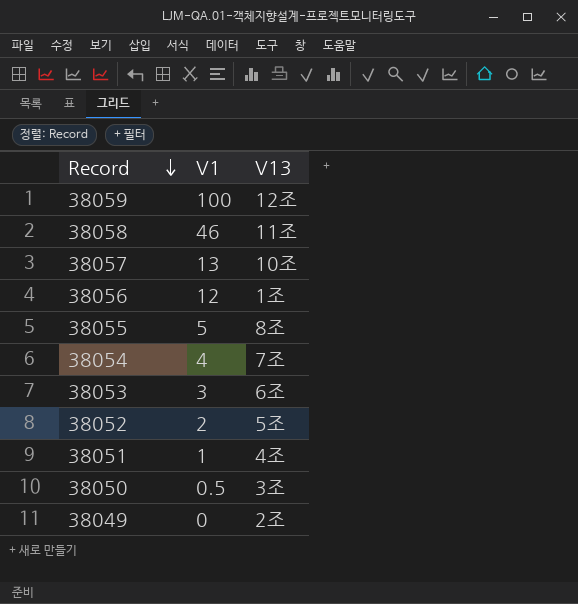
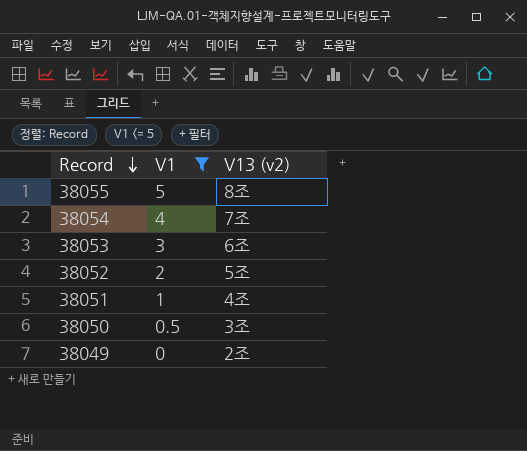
filter: none -> V1 <= 5
column name: V13 -> V13 (v2)

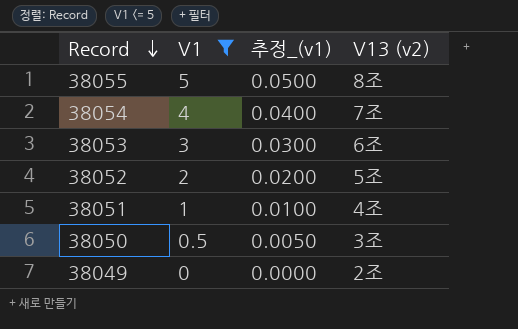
column 추정_(v1) | formula: none -> [V1] * 0.01

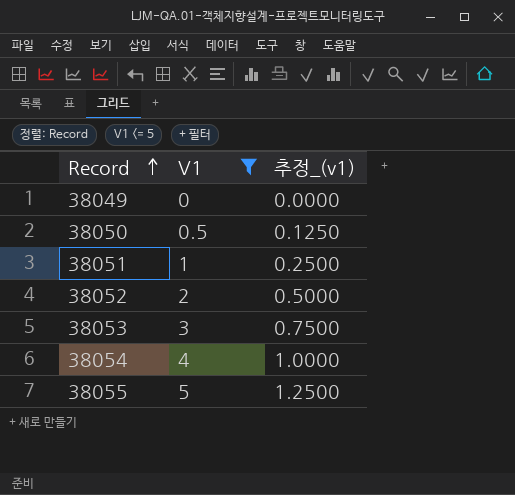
row order: Record descending -> Record ascending
column V13 (v2) | position: 4 -> none
column 추정_(v1) | formula: [V1] * 0.01 -> [V1] * 0.25

